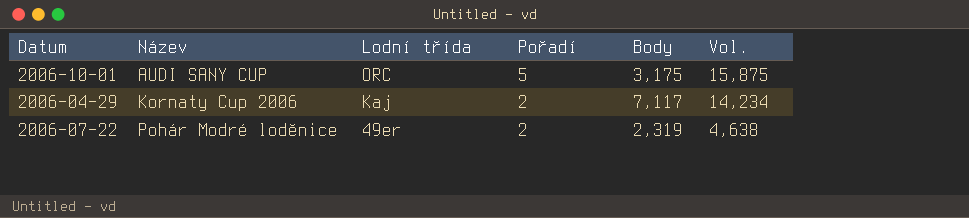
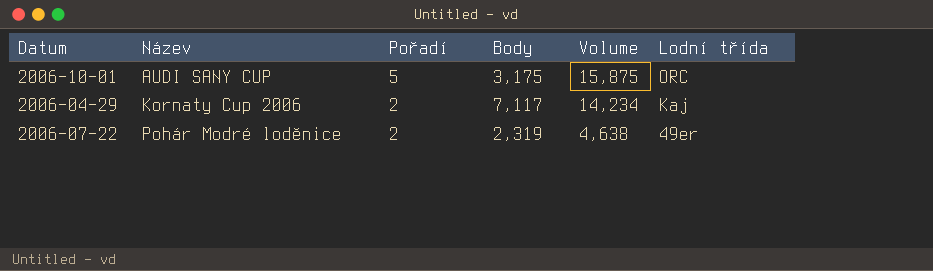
column name: Vol. -> Volume
column Lodní třída | position: 3 -> 6

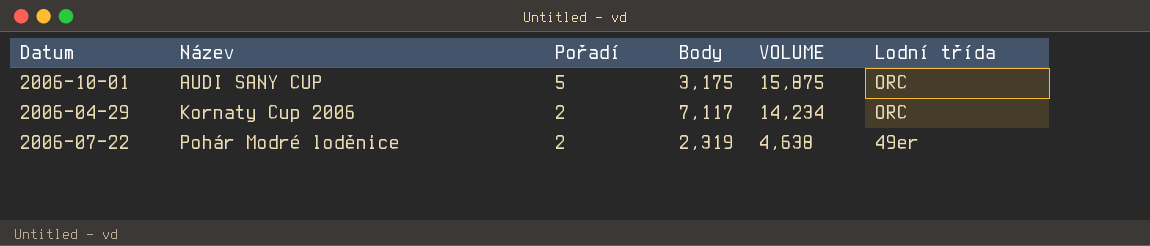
column name: Volume -> VOLUME
2006-04-29 | Lodní třída: Kaj -> ORC

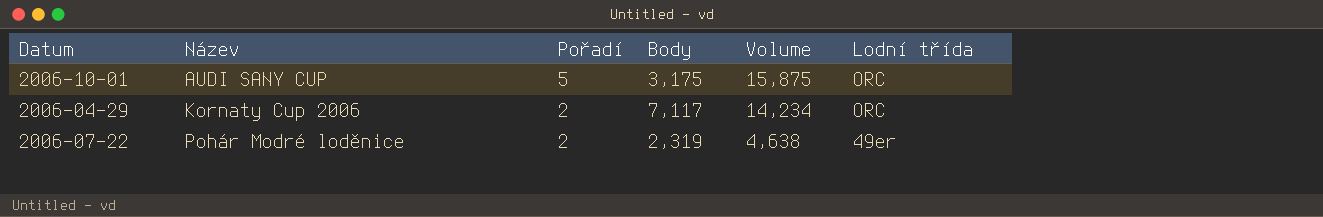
column name: VOLUME -> Volume

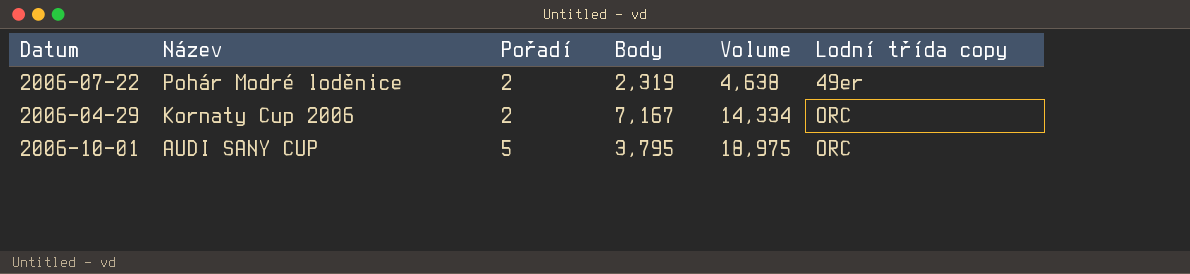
row order: Název ascending -> Název descending
column name: Lodní třída -> Lodní třída copy
2006-04-29 | Body: 7,117 -> 7,167
2006-04-29 | Volume: 14,234 -> 14,334
2006-10-01 | Body: 3,175 -> 3,795
2006-10-01 | Volume: 15,875 -> 18,975

